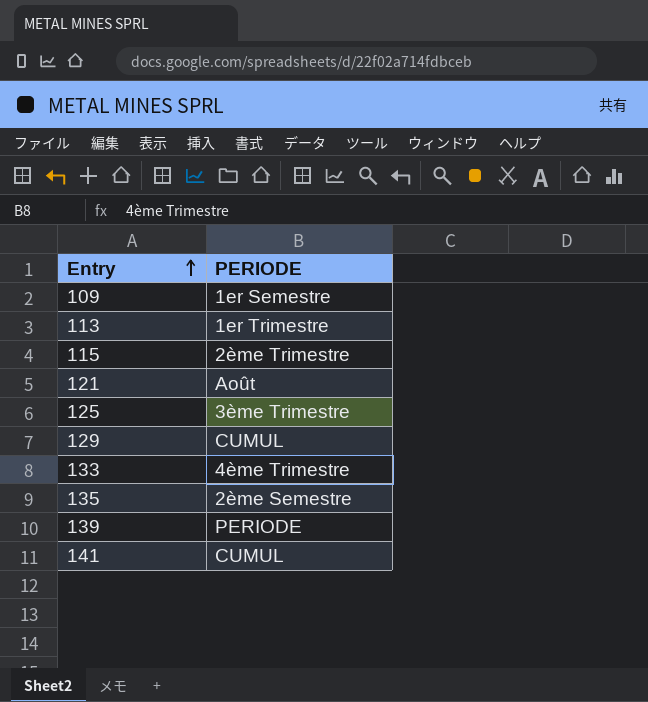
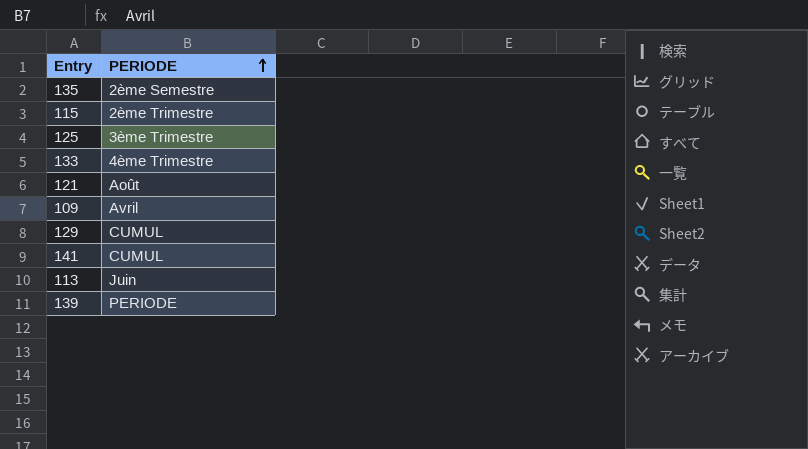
row order: Entry ascending -> PERIODE ascending
109 | PERIODE: 1er Semestre -> Avril
113 | PERIODE: 1er Trimestre -> Juin

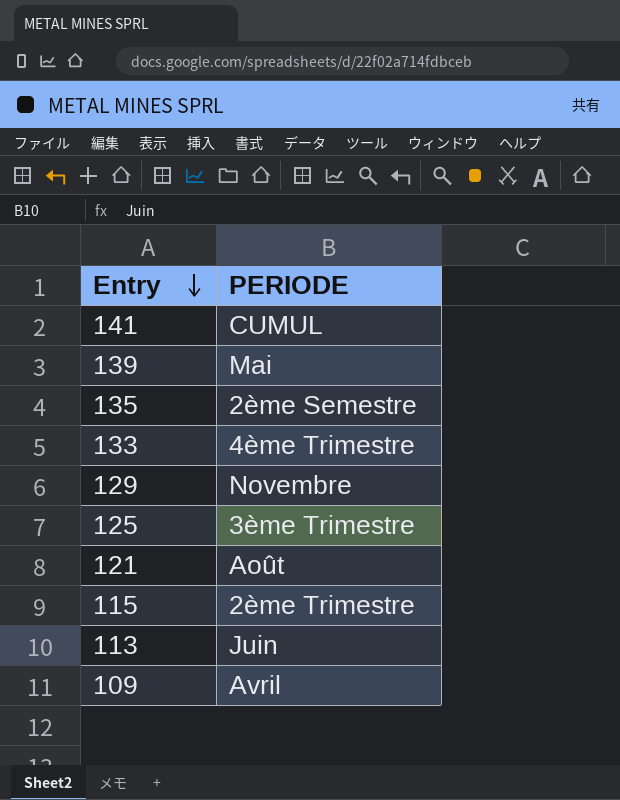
row order: PERIODE ascending -> Entry descending
139 | PERIODE: PERIODE -> Mai
129 | PERIODE: CUMUL -> Novembre

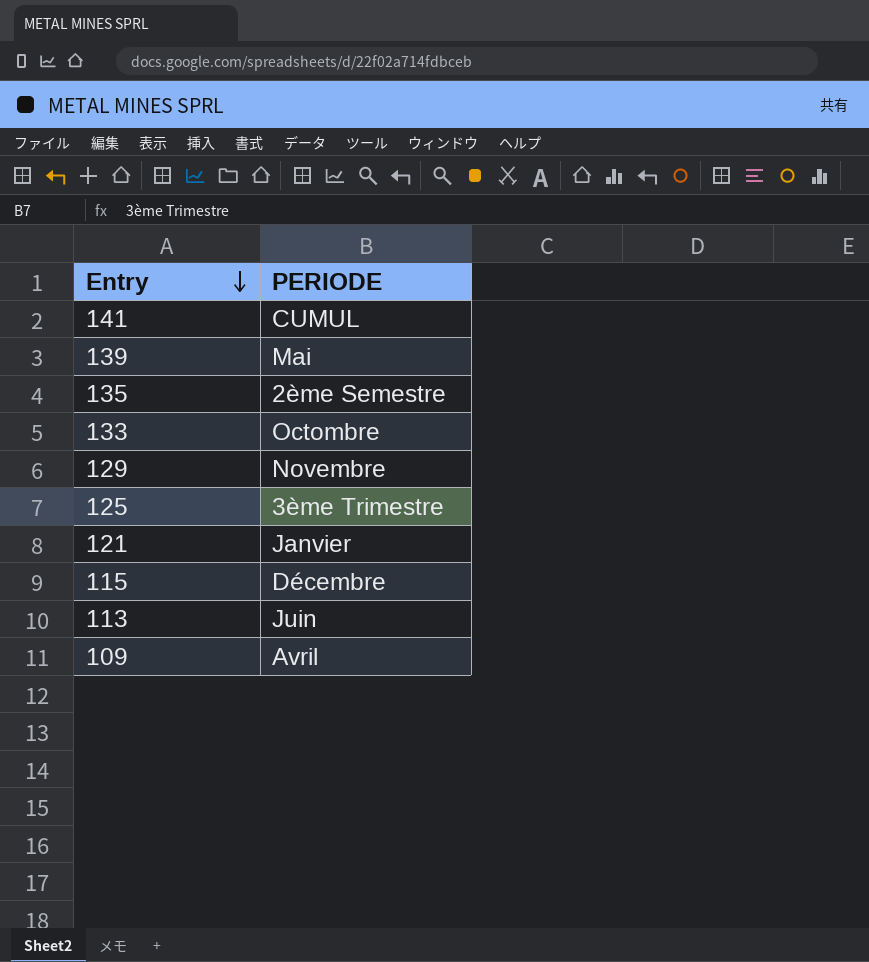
133 | PERIODE: 4ème Trimestre -> Octombre
121 | PERIODE: Août -> Janvier
115 | PERIODE: 2ème Trimestre -> Décembre

